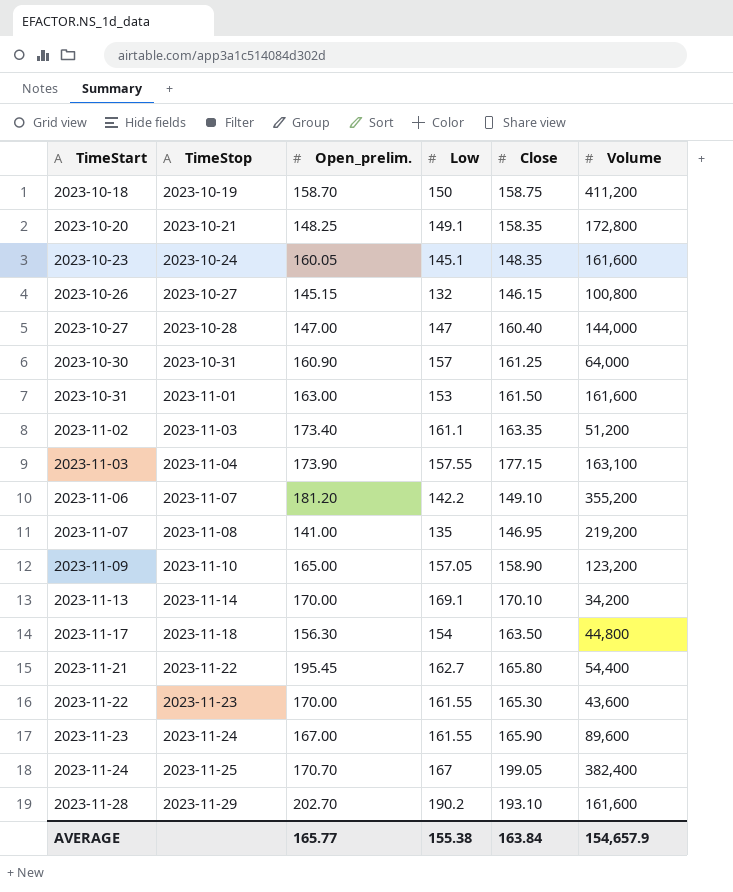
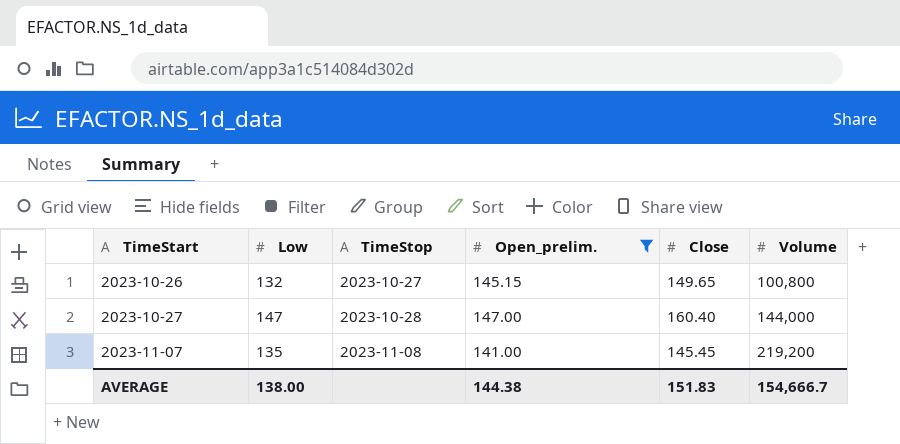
filter: none -> Open_prelim. <= 147.00
column Low | position: 4 -> 2
2023-10-26 | Close: 146.15 -> 149.65
2023-11-07 | Close: 146.95 -> 145.45
AVERAGE | Low: 155.38 -> 138.00
AVERAGE | Open_prelim.: 165.77 -> 144.38
AVERAGE | Close: 163.84 -> 151.83
AVERAGE | Volume: 154,657.9 -> 154,666.7

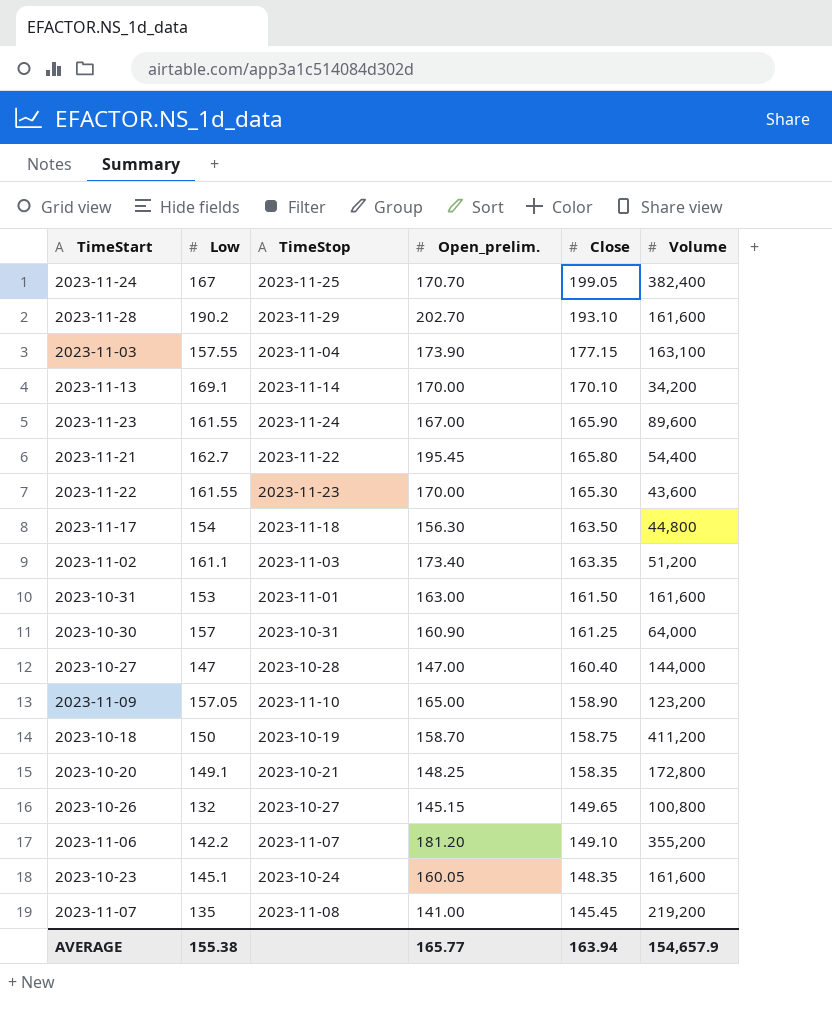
filter: Open_prelim. <= 147.00 -> none
row order: TimeStart ascending -> Close descending
AVERAGE | Low: 138.00 -> 155.38
AVERAGE | Open_prelim.: 144.38 -> 165.77
AVERAGE | Close: 151.83 -> 163.94
AVERAGE | Volume: 154,666.7 -> 154,657.9

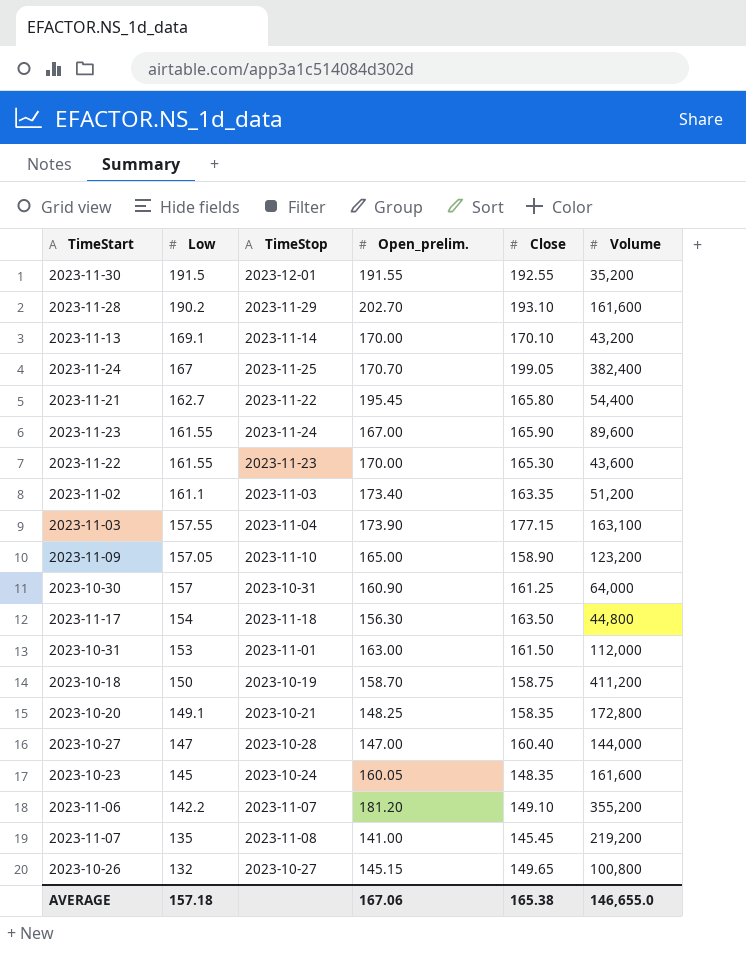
row order: Close descending -> Low descending
row 2023-11-30: none -> 191.5 | 2023-12-01 | 191.55 | 192.55 | 35,200
2023-11-13 | Volume: 34,200 -> 43,200
2023-10-31 | Volume: 161,600 -> 112,000
2023-10-23 | Low: 145.1 -> 145
AVERAGE | Low: 155.38 -> 157.18
AVERAGE | Open_prelim.: 165.77 -> 167.06
AVERAGE | Close: 163.94 -> 165.38
AVERAGE | Volume: 154,657.9 -> 146,655.0

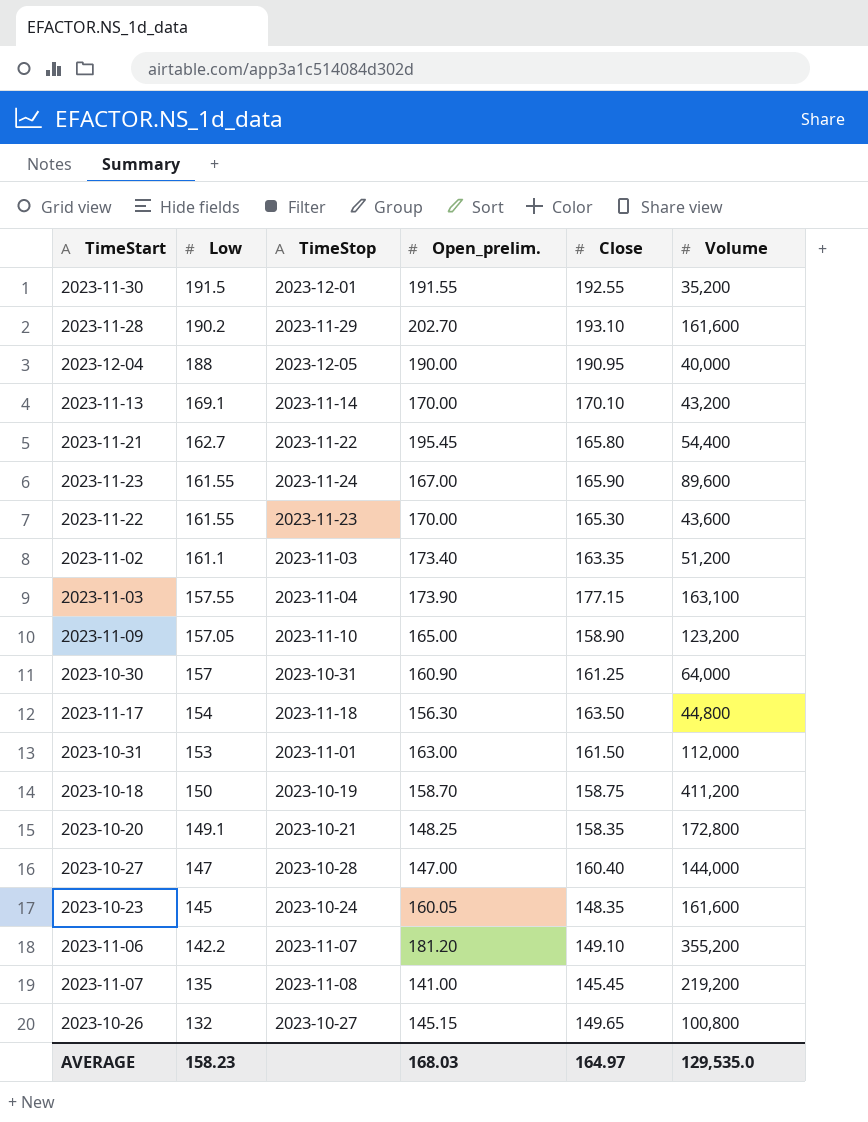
row 2023-11-24: 167 | 2023-11-25 | 170.70 | 199.05 | 382,400 -> none
row 2023-12-04: none -> 188 | 2023-12-05 | 190.00 | 190.95 | 40,000
AVERAGE | Low: 157.18 -> 158.23
AVERAGE | Open_prelim.: 167.06 -> 168.03
AVERAGE | Close: 165.38 -> 164.97
AVERAGE | Volume: 146,655.0 -> 129,535.0

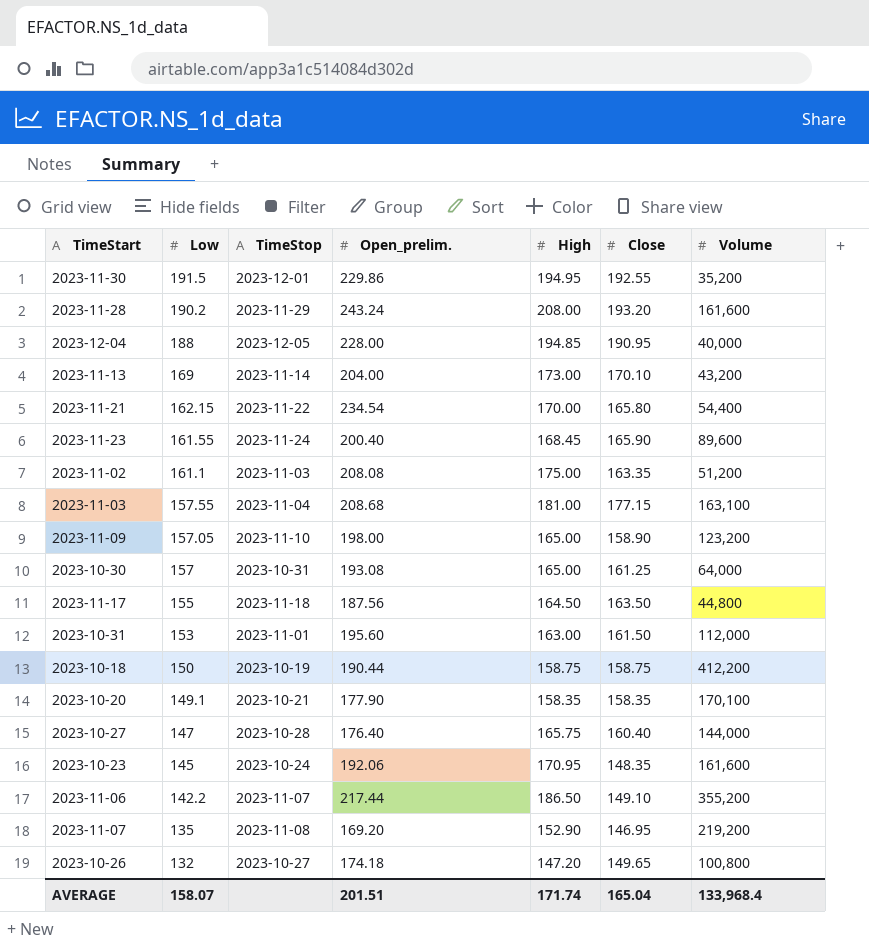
column High | position: none -> 5
row 2023-11-22: 161.55 | 2023-11-23 | 170.00 | 165.30 | 43,600 -> none
2023-11-30 | Open_prelim.: 191.55 -> 229.86
2023-11-28 | Open_prelim.: 202.70 -> 243.24
2023-11-28 | Close: 193.10 -> 193.20
2023-12-04 | Open_prelim.: 190.00 -> 228.00
2023-11-13 | Low: 169.1 -> 169
2023-11-13 | Open_prelim.: 170.00 -> 204.00
2023-11-21 | Low: 162.7 -> 162.15
2023-11-21 | Open_prelim.: 195.45 -> 234.54
2023-11-23 | Open_prelim.: 167.00 -> 200.40
2023-11-02 | Open_prelim.: 173.40 -> 208.08
2023-11-03 | Open_prelim.: 173.90 -> 208.68
2023-11-09 | Open_prelim.: 165.00 -> 198.00
2023-10-30 | Open_prelim.: 160.90 -> 193.08
2023-11-17 | Low: 154 -> 155
2023-11-17 | Open_prelim.: 156.30 -> 187.56
2023-10-31 | Open_prelim.: 163.00 -> 195.60
2023-10-18 | Open_prelim.: 158.70 -> 190.44
2023-10-18 | Volume: 411,200 -> 412,200
2023-10-20 | Open_prelim.: 148.25 -> 177.90
2023-10-20 | Volume: 172,800 -> 170,100
2023-10-27 | Open_prelim.: 147.00 -> 176.40
2023-10-23 | Open_prelim.: 160.05 -> 192.06
2023-11-06 | Open_prelim.: 181.20 -> 217.44
2023-11-07 | Open_prelim.: 141.00 -> 169.20
2023-11-07 | Close: 145.45 -> 146.95
2023-10-26 | Open_prelim.: 145.15 -> 174.18
AVERAGE | Low: 158.23 -> 158.07
AVERAGE | Open_prelim.: 168.03 -> 201.51
AVERAGE | Close: 164.97 -> 165.04
AVERAGE | Volume: 129,535.0 -> 133,968.4

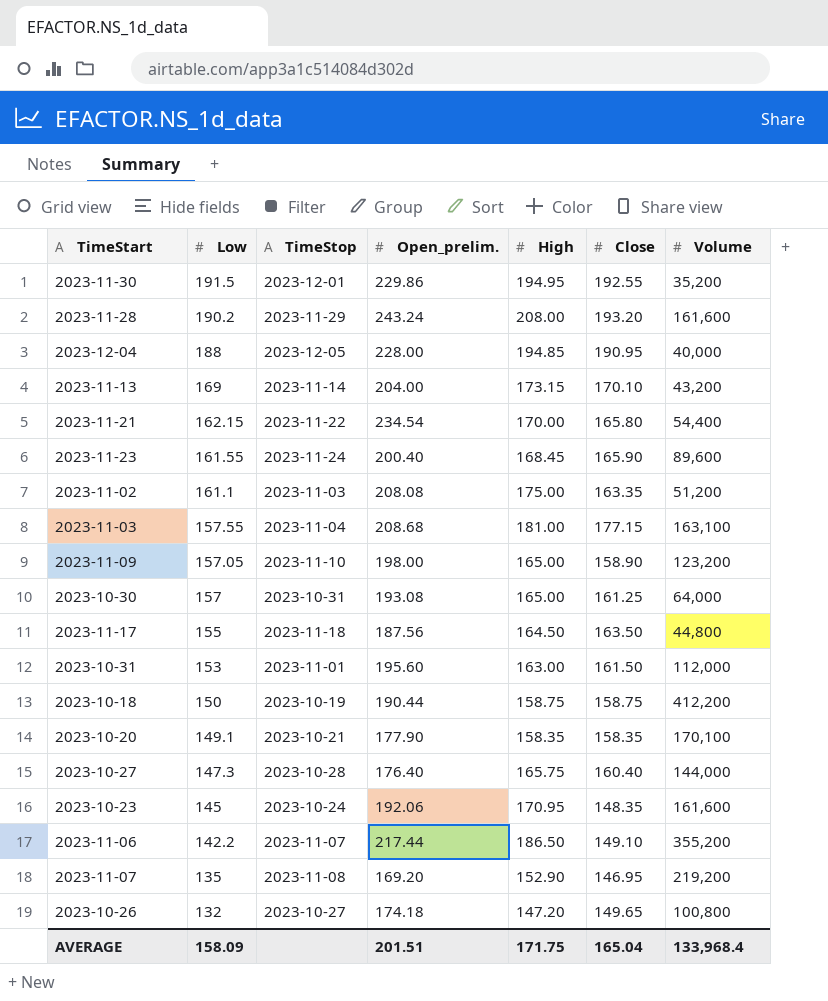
2023-11-13 | High: 173.00 -> 173.15
2023-10-27 | Low: 147 -> 147.3
AVERAGE | Low: 158.07 -> 158.09
AVERAGE | High: 171.74 -> 171.75

